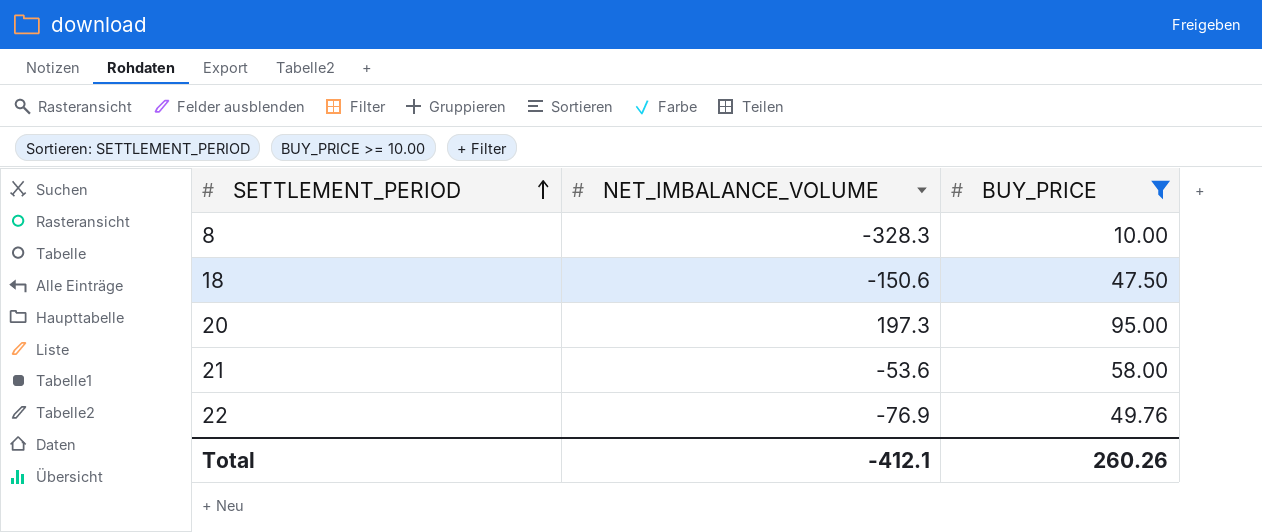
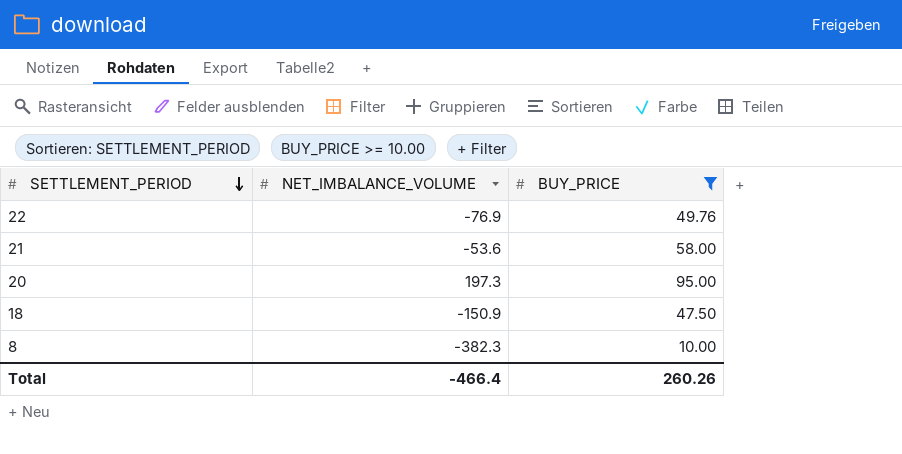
row order: SETTLEMENT_PERIOD ascending -> SETTLEMENT_PERIOD descending
18 | NET_IMBALANCE_VOLUME: -150.6 -> -150.9
8 | NET_IMBALANCE_VOLUME: -328.3 -> -382.3
Total | NET_IMBALANCE_VOLUME: -412.1 -> -466.4

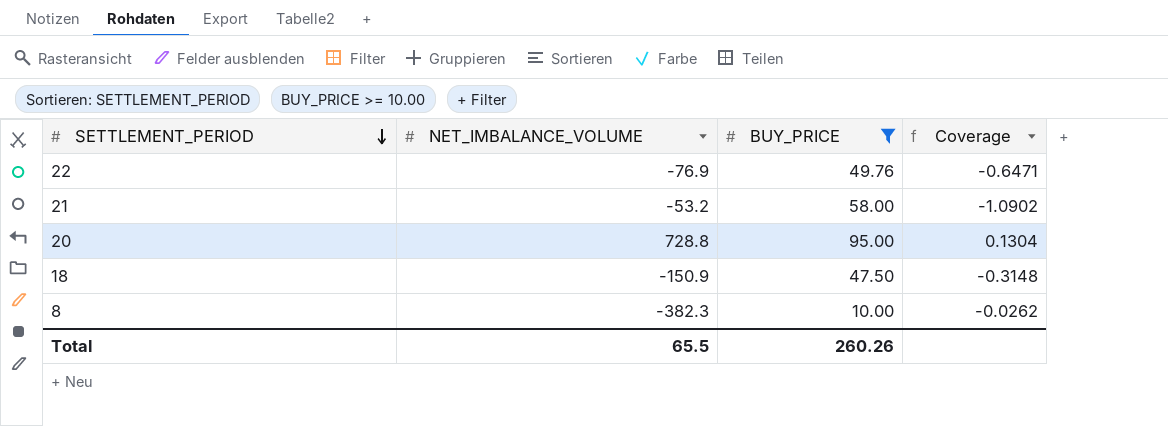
column Coverage | formula: none -> [BUY_PRICE] / [NET_IMBALANCE_VOLUME]
21 | NET_IMBALANCE_VOLUME: -53.6 -> -53.2
20 | NET_IMBALANCE_VOLUME: 197.3 -> 728.8
Total | NET_IMBALANCE_VOLUME: -466.4 -> 65.5

